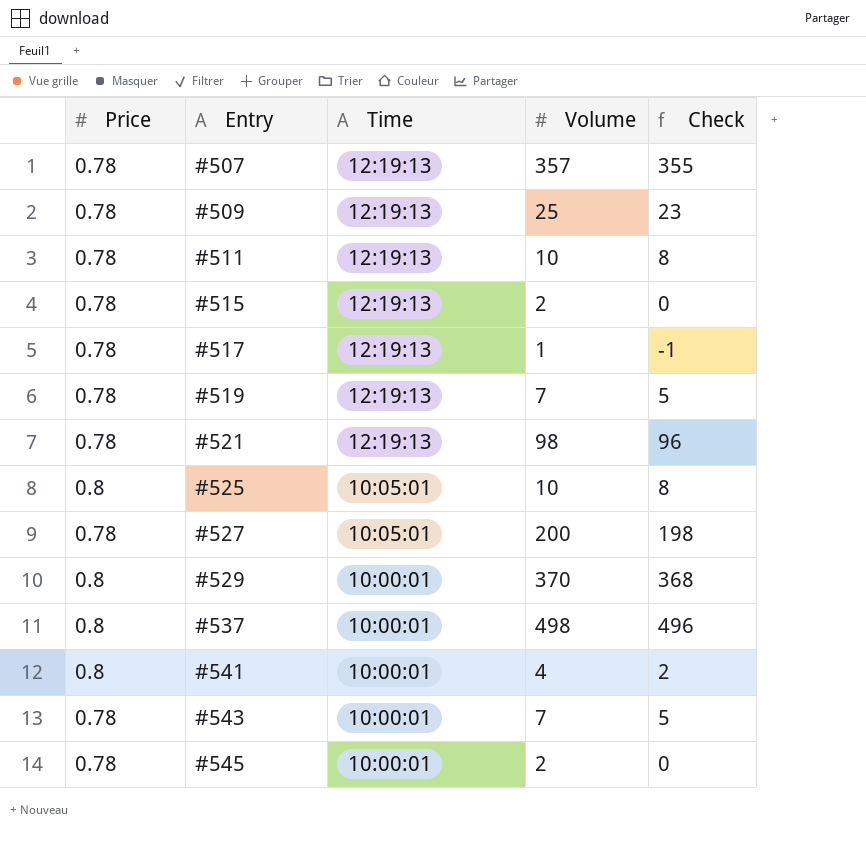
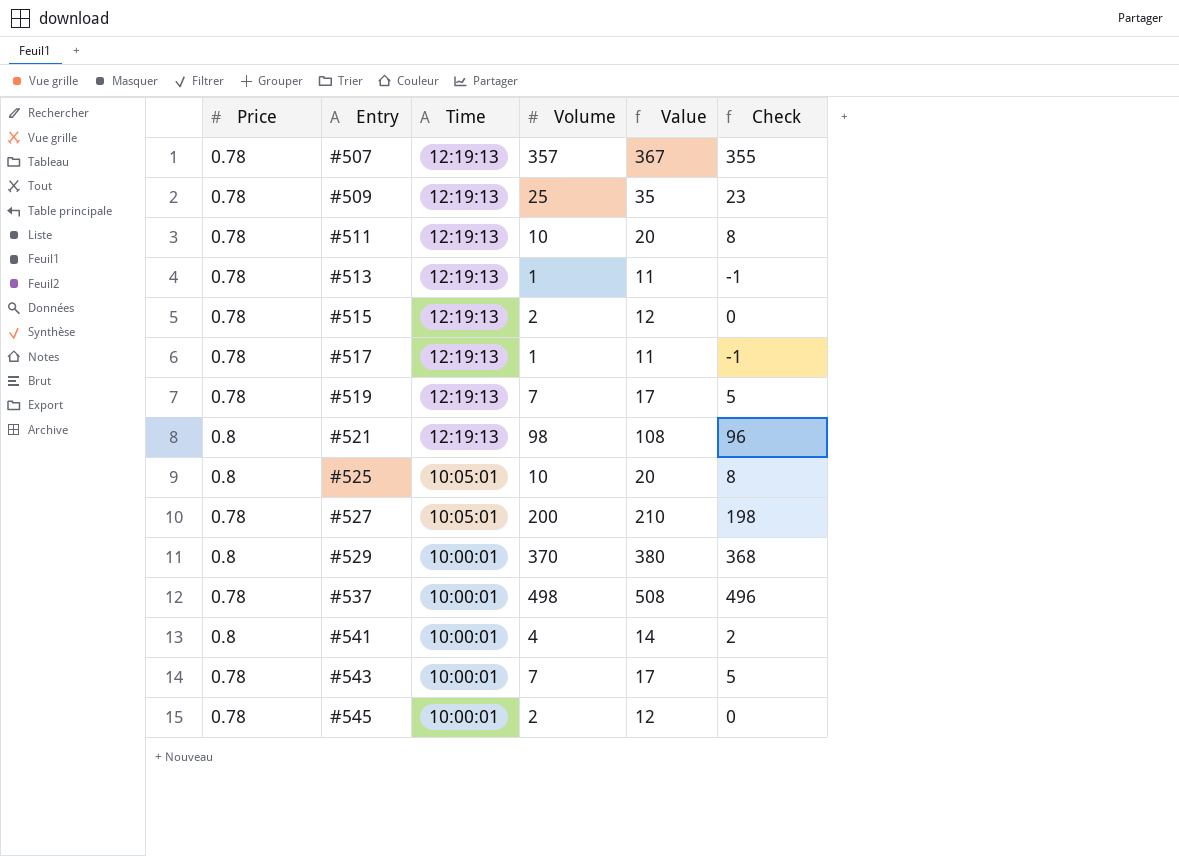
column Value | formula: none -> [Volume] + 10
row #513: none -> 0.78 | 12:19:13 | 1 | 11 | -1
#521 | Price: 0.78 -> 0.8
#537 | Price: 0.8 -> 0.78

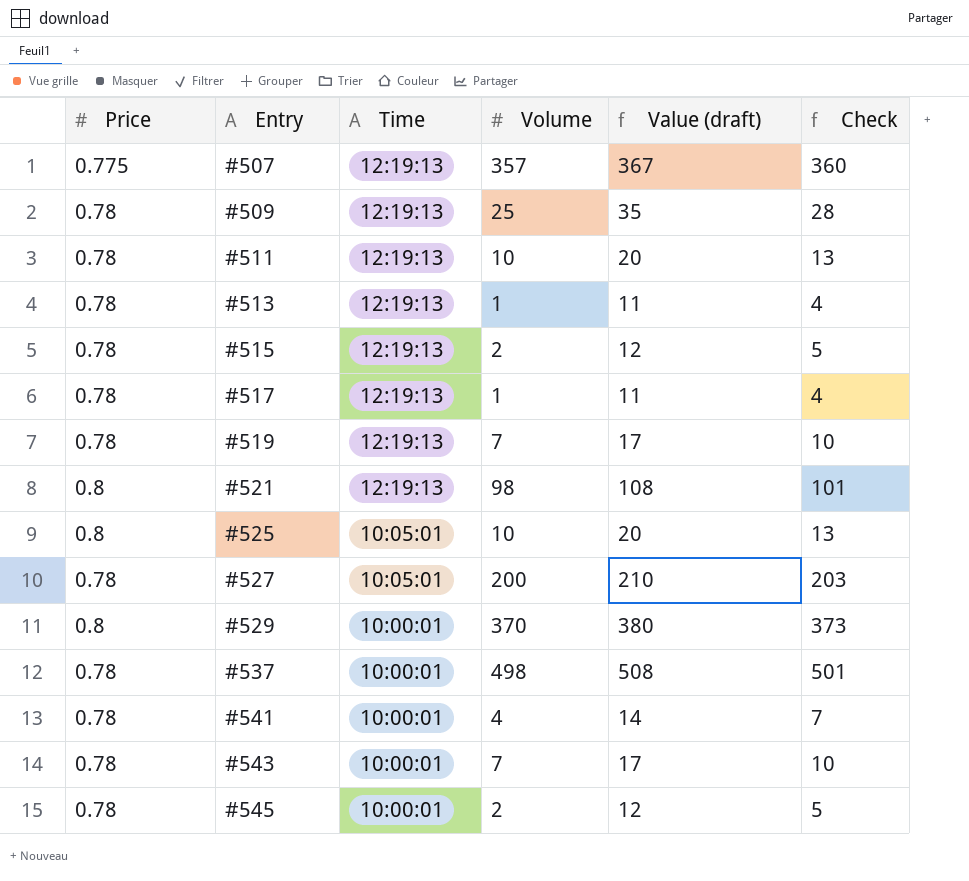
column name: Value -> Value (draft)
column Check | formula: [Volume] - 2 -> [Volume] + 3
#507 | Price: 0.78 -> 0.775
#541 | Price: 0.8 -> 0.78

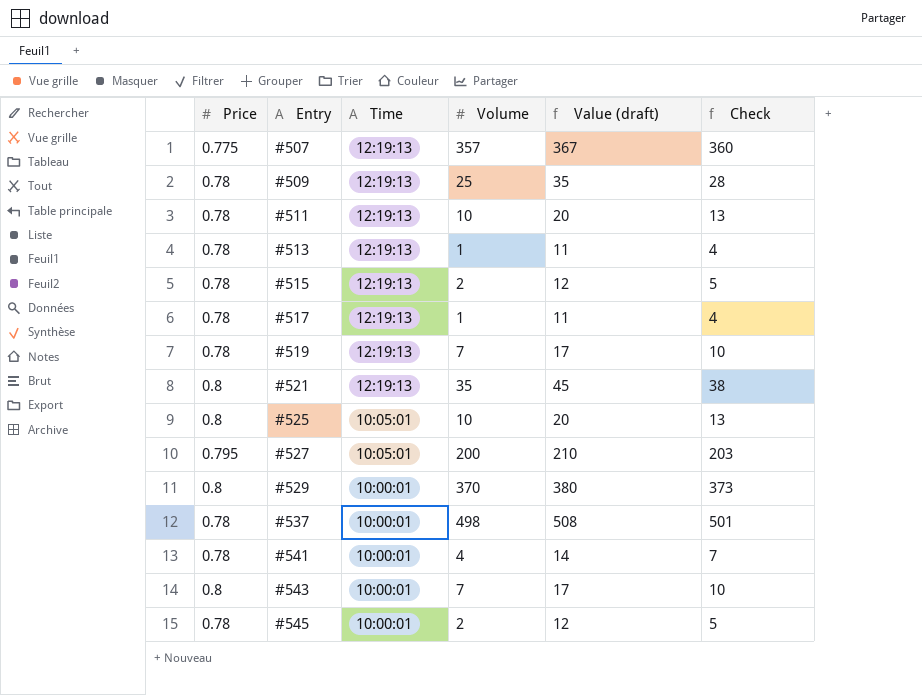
#521 | Volume: 98 -> 35
#521 | Value (draft): 108 -> 45
#521 | Check: 101 -> 38
#527 | Price: 0.78 -> 0.795
#543 | Price: 0.78 -> 0.8

